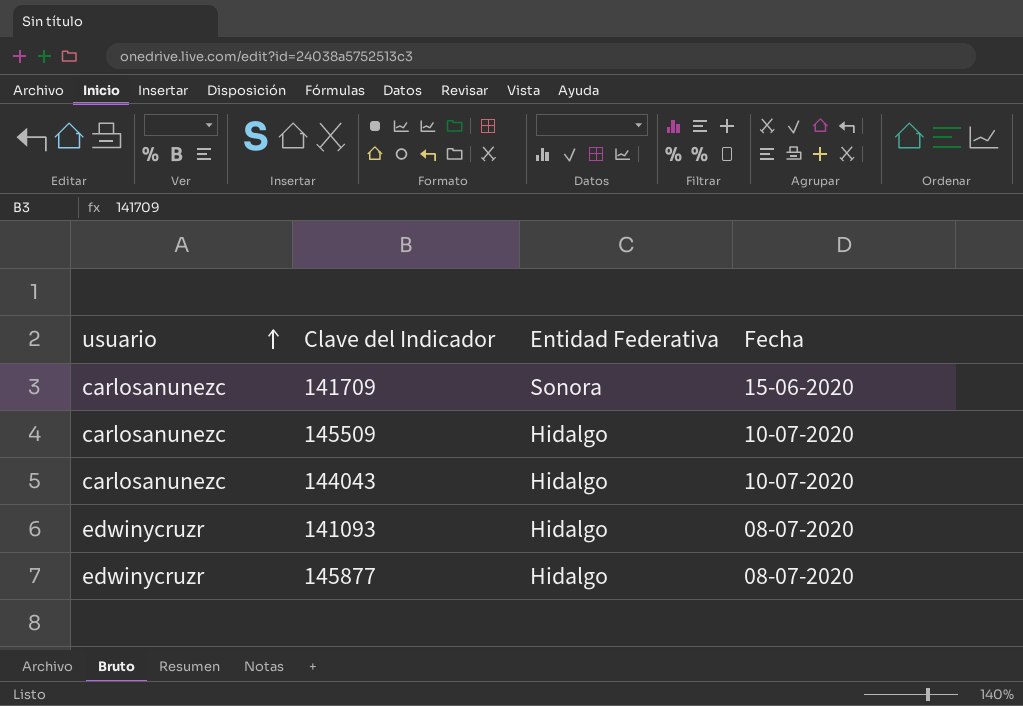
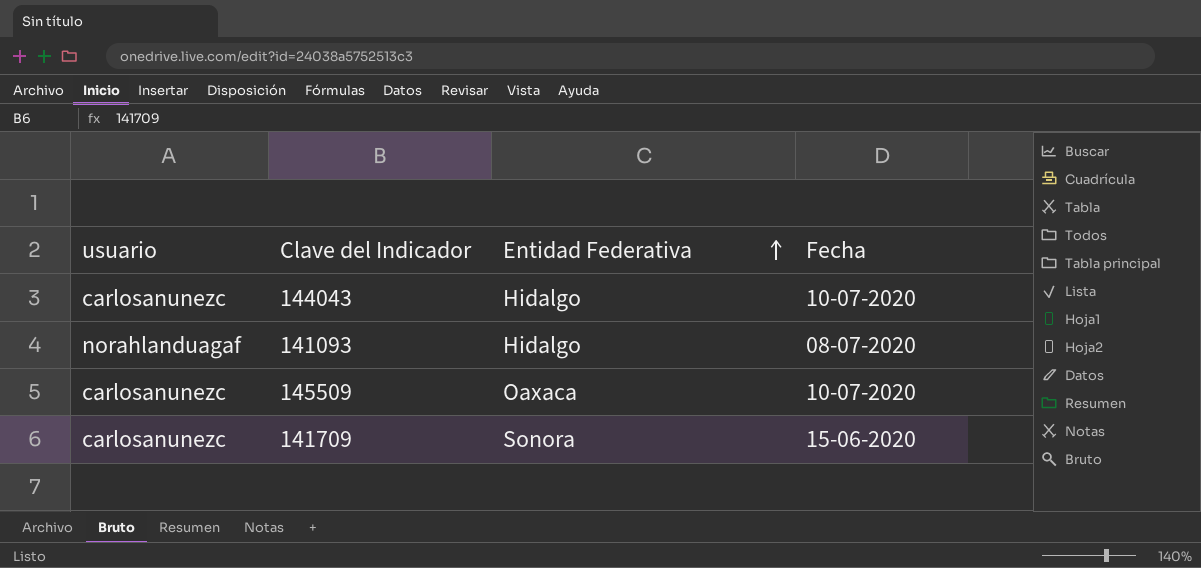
row order: usuario ascending -> Entidad Federativa ascending
row 145877: edwinycruzr | Hidalgo | 08-07-2020 -> none
141093 | usuario: edwinycruzr -> norahlanduagaf
145509 | Entidad Federativa: Hidalgo -> Oaxaca

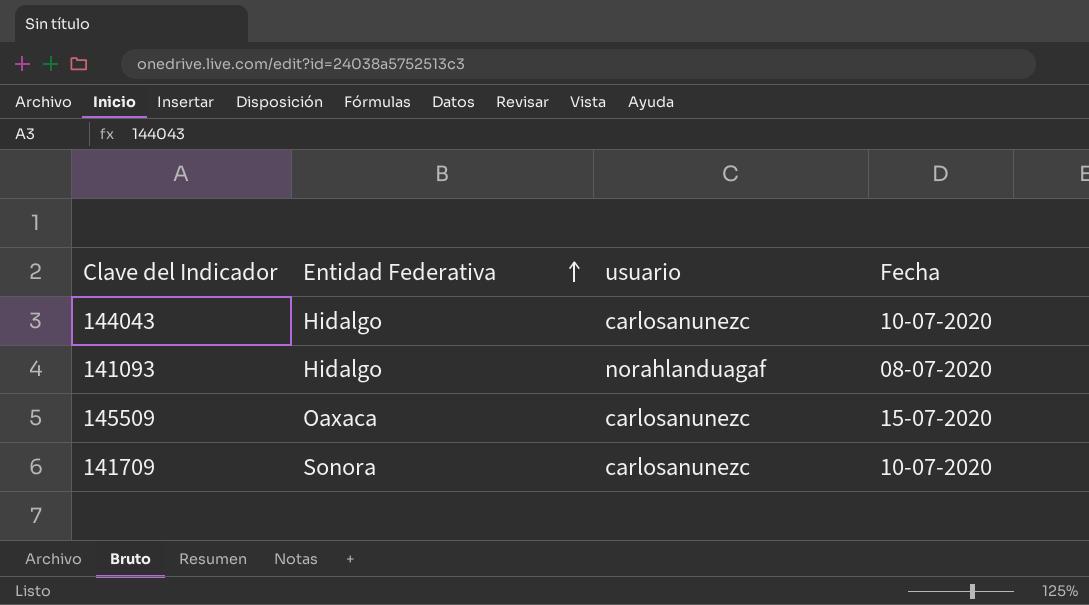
column usuario | position: 1 -> 3
145509 | Fecha: 10-07-2020 -> 15-07-2020
141709 | Fecha: 15-06-2020 -> 10-07-2020

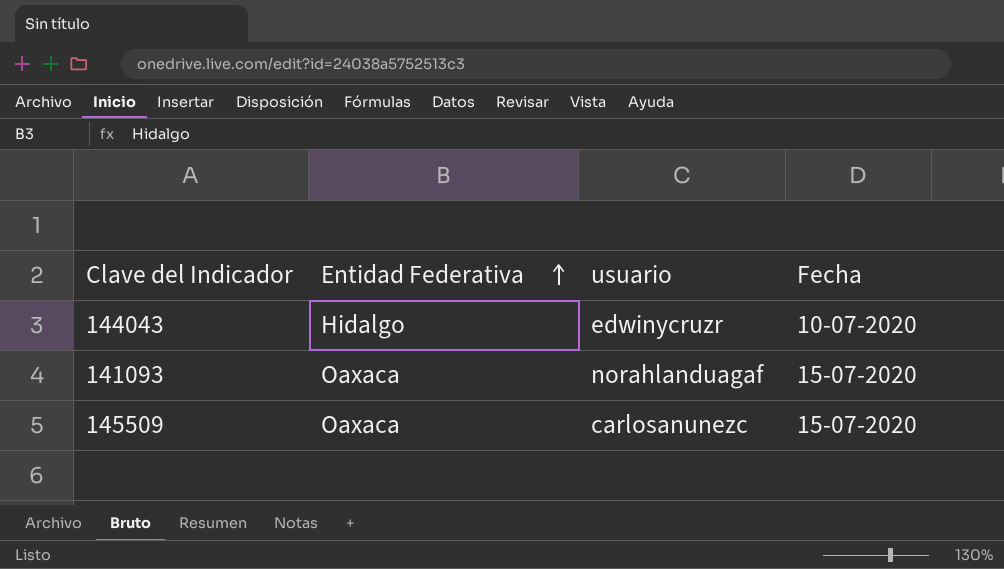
row 141709: Sonora | carlosanunezc | 10-07-2020 -> none
144043 | usuario: carlosanunezc -> edwinycruzr
141093 | Entidad Federativa: Hidalgo -> Oaxaca
141093 | Fecha: 08-07-2020 -> 15-07-2020

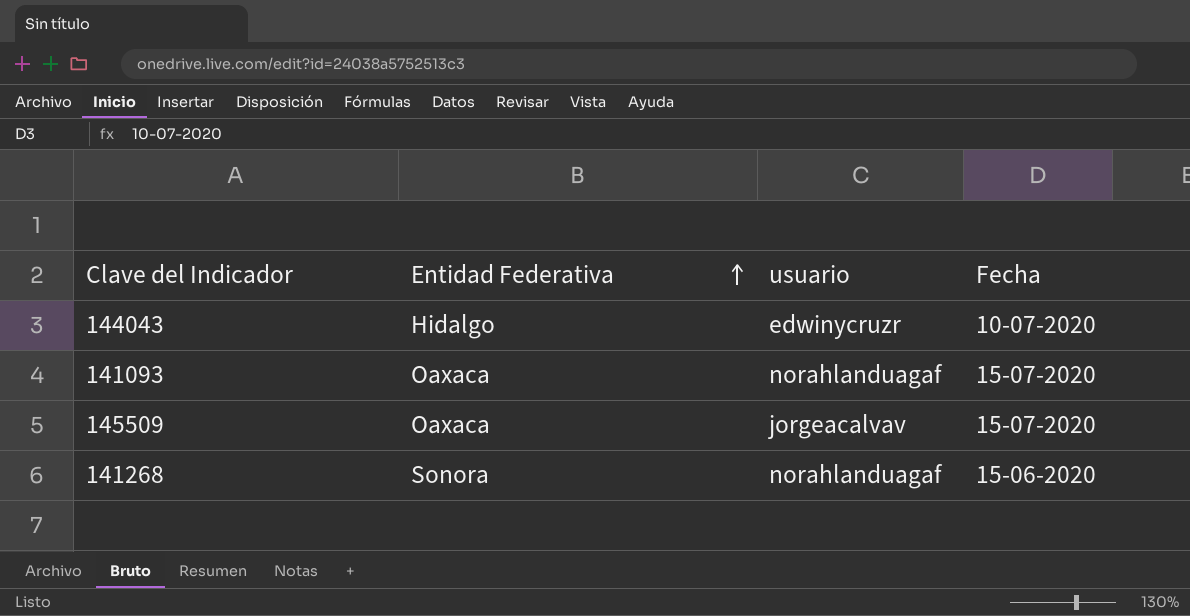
145509 | usuario: carlosanunezc -> jorgeacalvav
row 141268: none -> Sonora | norahlanduagaf | 15-06-2020

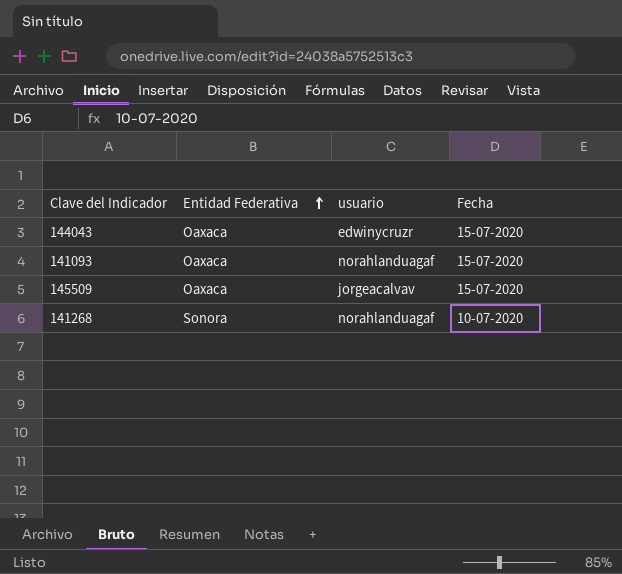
144043 | Entidad Federativa: Hidalgo -> Oaxaca
144043 | Fecha: 10-07-2020 -> 15-07-2020
141268 | Fecha: 15-06-2020 -> 10-07-2020

